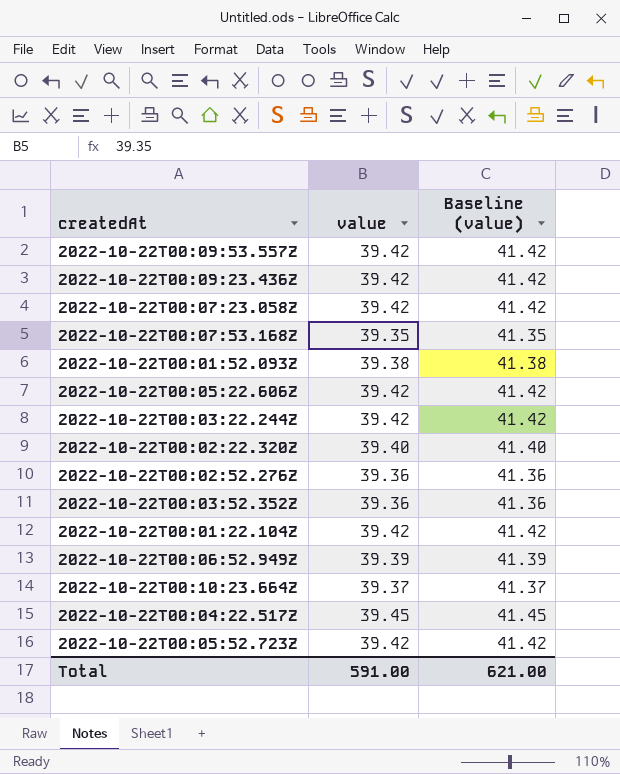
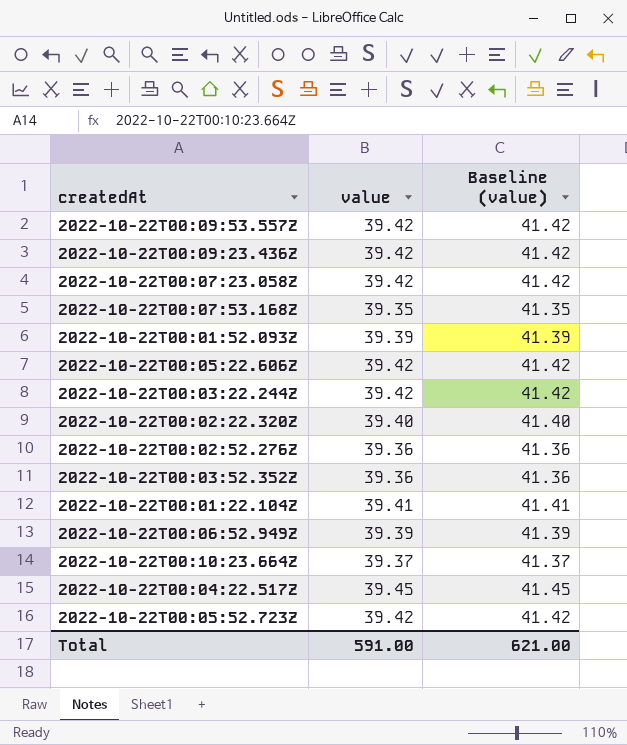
2022-10-22T00:01:52.093Z | value: 39.38 -> 39.39
2022-10-22T00:01:52.093Z | Baseline (value): 41.38 -> 41.39
2022-10-22T00:01:22.104Z | value: 39.42 -> 39.41
2022-10-22T00:01:22.104Z | Baseline (value): 41.42 -> 41.41

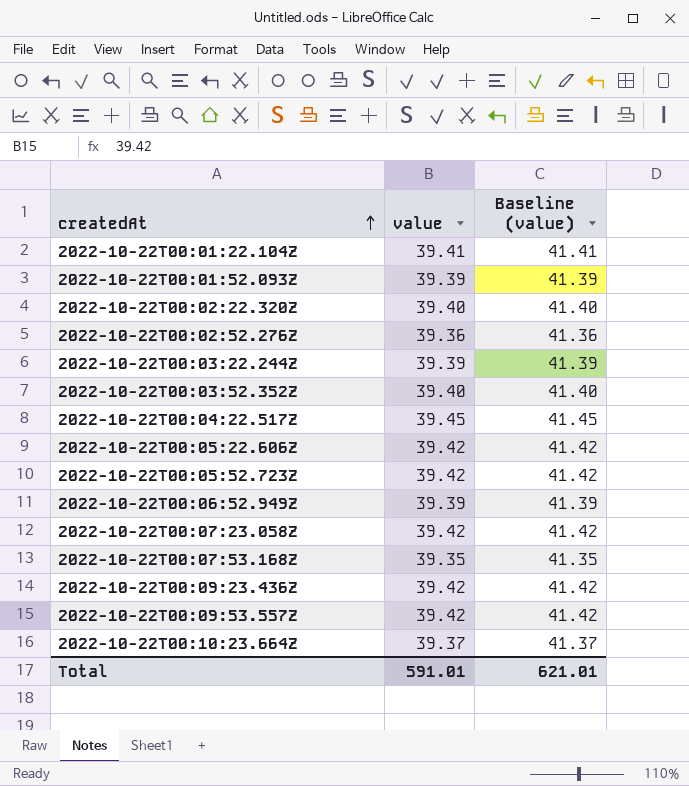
row order: none -> createdAt ascending
2022-10-22T00:03:22.244Z | value: 39.42 -> 39.39
2022-10-22T00:03:22.244Z | Baseline (value): 41.42 -> 41.39
2022-10-22T00:03:52.352Z | value: 39.36 -> 39.40
2022-10-22T00:03:52.352Z | Baseline (value): 41.36 -> 41.40
Total | value: 591.00 -> 591.01
Total | Baseline (value): 621.00 -> 621.01

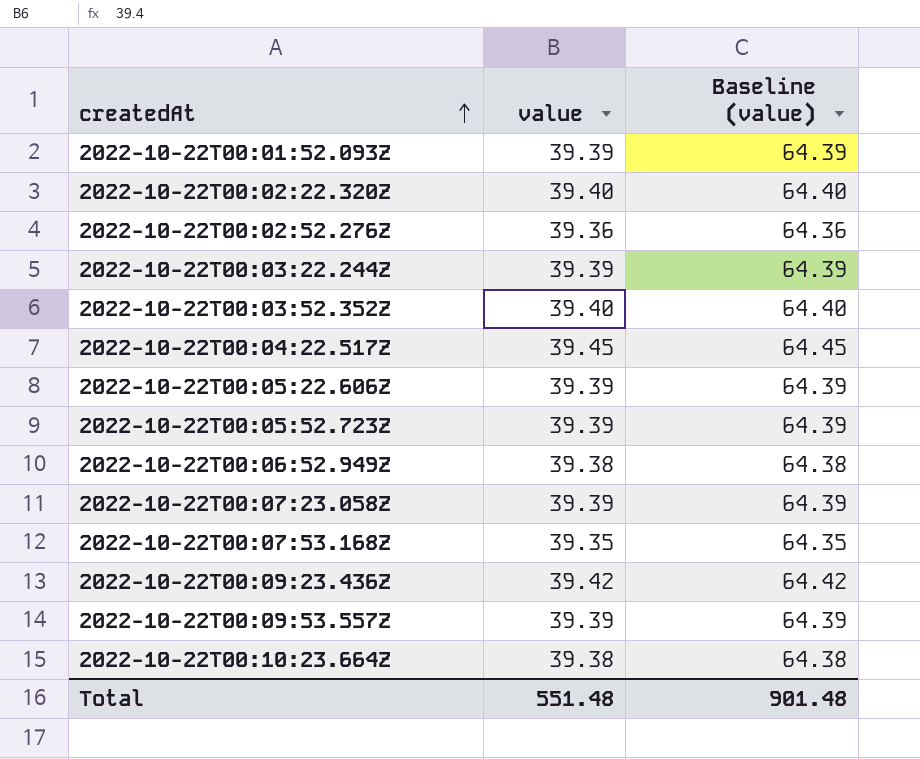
column Baseline (value) | formula: [value] + 2 -> [value] + 25
row 2022-10-22T00:01:22.104Z: 39.41 | 41.41 -> none
2022-10-22T00:05:22.606Z | value: 39.42 -> 39.39
2022-10-22T00:05:52.723Z | value: 39.42 -> 39.39
2022-10-22T00:06:52.949Z | value: 39.39 -> 39.38
2022-10-22T00:07:23.058Z | value: 39.42 -> 39.39
2022-10-22T00:09:53.557Z | value: 39.42 -> 39.39
2022-10-22T00:10:23.664Z | value: 39.37 -> 39.38
Total | value: 591.01 -> 551.48
Total | Baseline (value): 621.01 -> 901.48

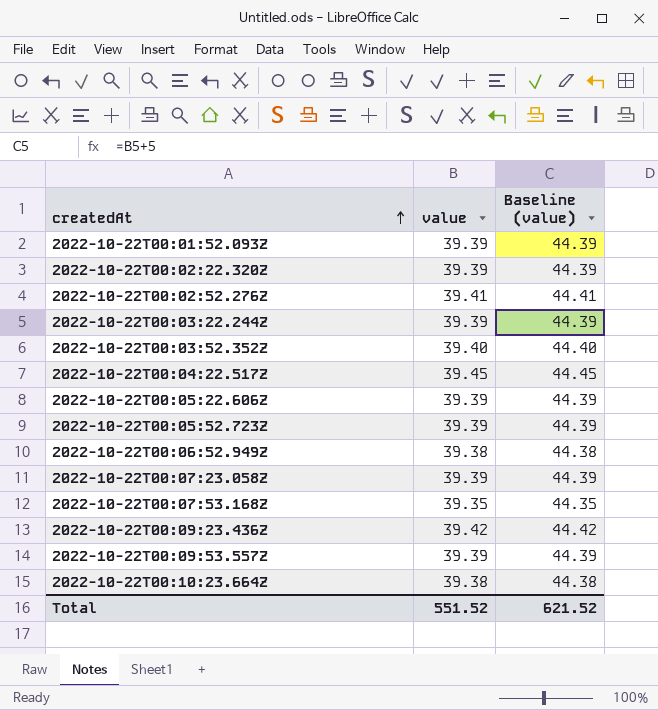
column Baseline (value) | formula: [value] + 25 -> [value] + 5
2022-10-22T00:02:22.320Z | value: 39.40 -> 39.39
2022-10-22T00:02:52.276Z | value: 39.36 -> 39.41
Total | value: 551.48 -> 551.52
Total | Baseline (value): 901.48 -> 621.52

